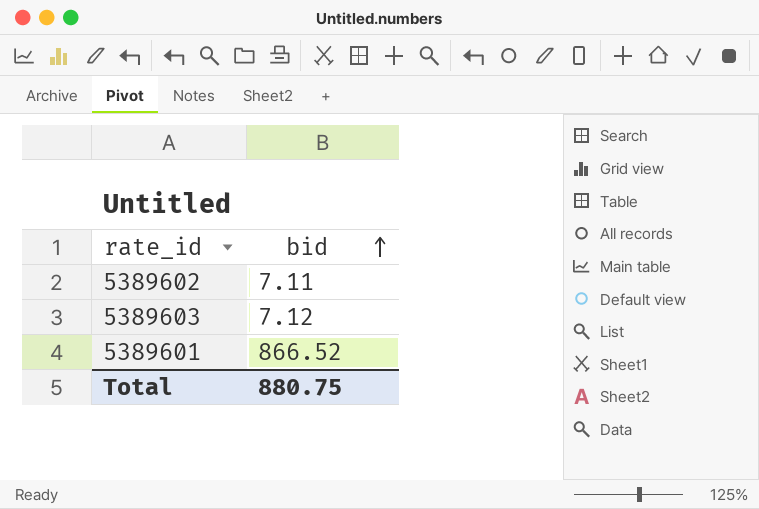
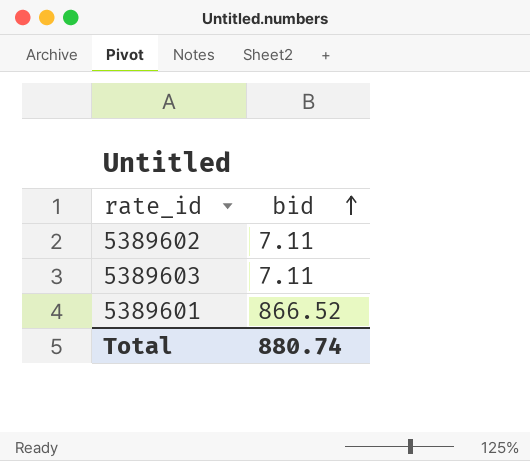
5389603 | bid: 7.12 -> 7.11
Total | bid: 880.75 -> 880.74

